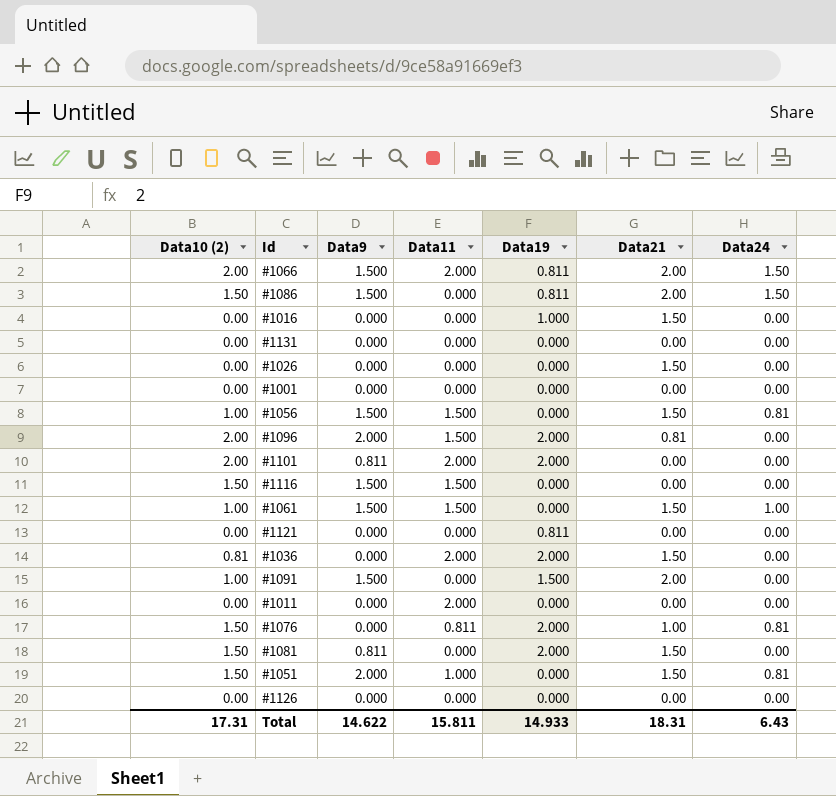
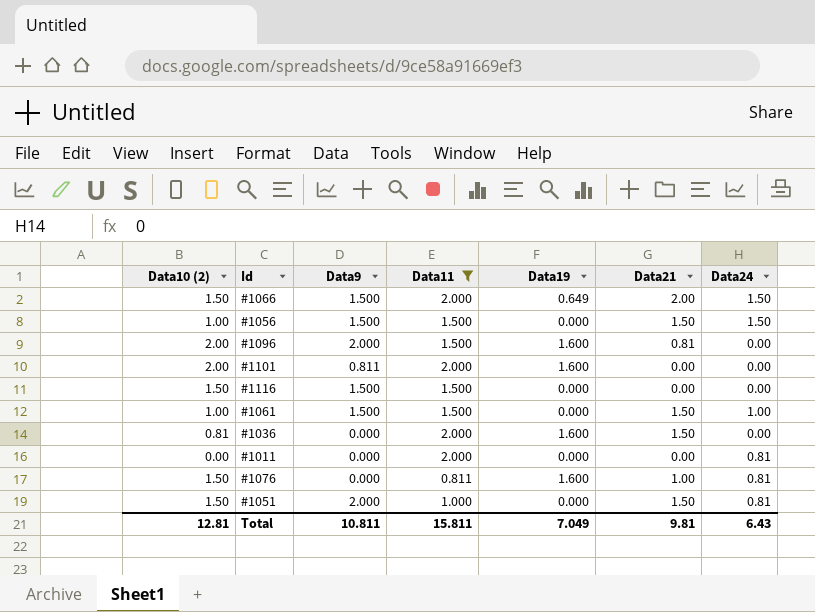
filter: none -> Data11 != 0.000
#1066 | Data10 (2): 2.00 -> 1.50
#1066 | Data19: 0.811 -> 0.649
#1056 | Data24: 0.81 -> 1.50
#1096 | Data19: 2.000 -> 1.600
#1101 | Data19: 2.000 -> 1.600
#1036 | Data19: 2.000 -> 1.600
#1011 | Data24: 0.00 -> 0.81
#1076 | Data19: 2.000 -> 1.600
Total | Data10 (2): 17.31 -> 12.81
Total | Data9: 14.622 -> 10.811
Total | Data19: 14.933 -> 7.049
Total | Data21: 18.31 -> 9.81

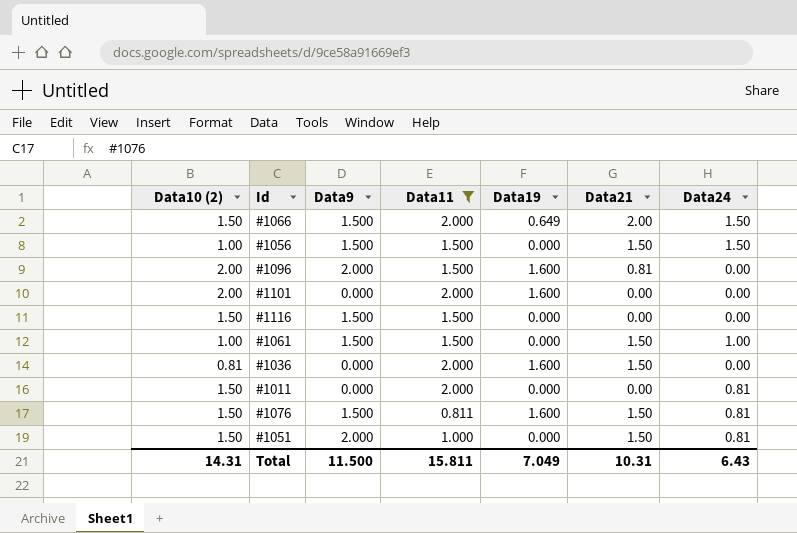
#1101 | Data9: 0.811 -> 0.000
#1011 | Data10 (2): 0.00 -> 1.50
#1076 | Data9: 0.000 -> 1.500
#1076 | Data21: 1.00 -> 1.50
Total | Data10 (2): 12.81 -> 14.31
Total | Data9: 10.811 -> 11.500
Total | Data21: 9.81 -> 10.31

